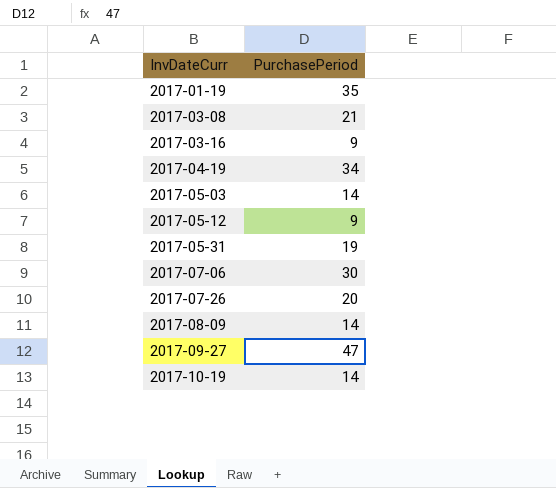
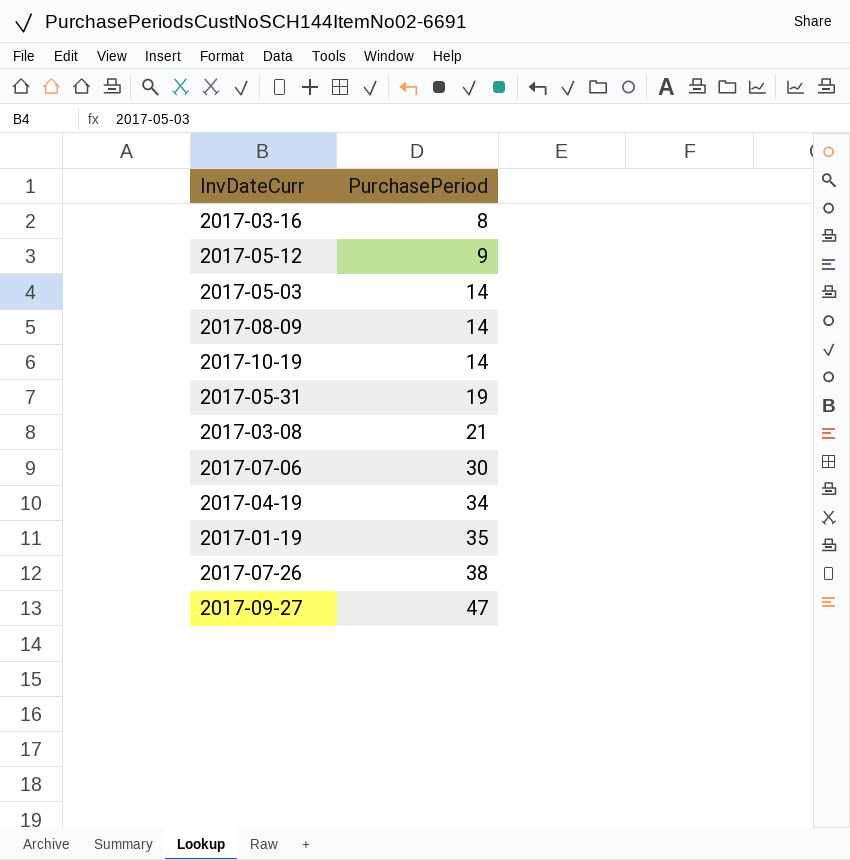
row order: InvDateCurr ascending -> PurchasePeriod ascending
2017-03-16 | PurchasePeriod: 9 -> 8
2017-07-26 | PurchasePeriod: 20 -> 38

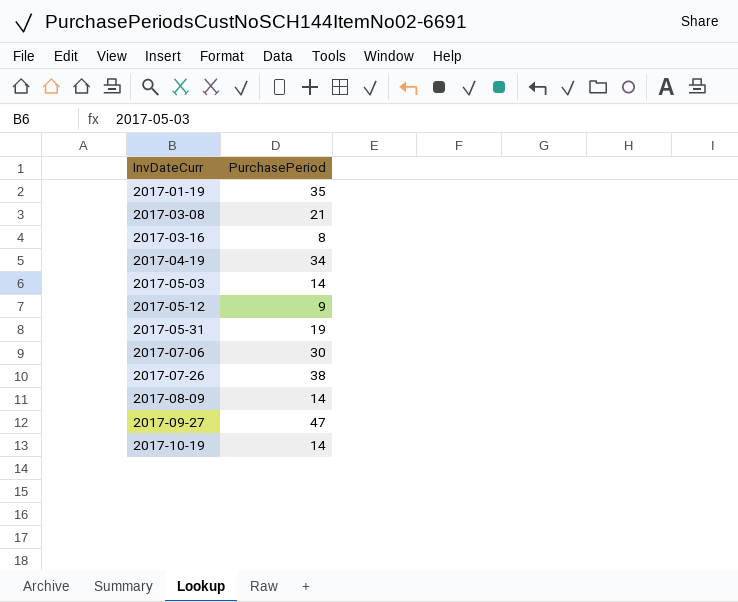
row order: PurchasePeriod ascending -> InvDateCurr ascending

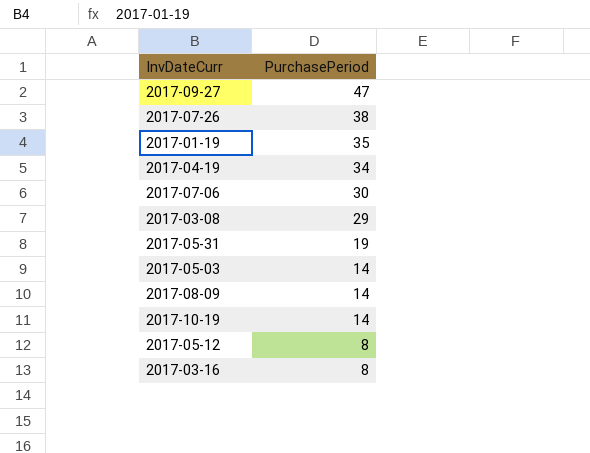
row order: InvDateCurr ascending -> PurchasePeriod descending
2017-03-08 | PurchasePeriod: 21 -> 29
2017-05-12 | PurchasePeriod: 9 -> 8

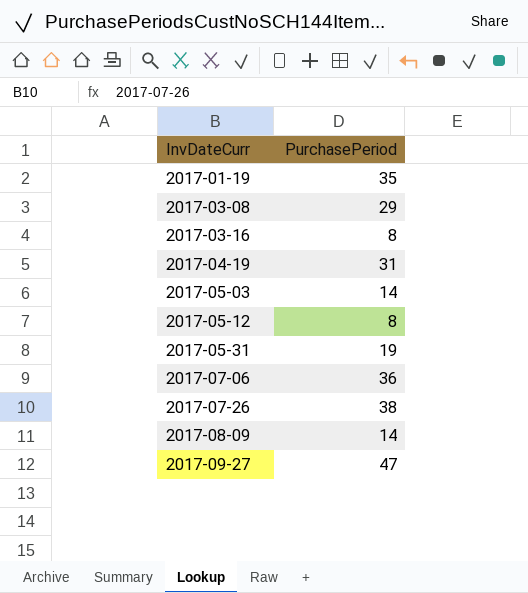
row order: PurchasePeriod descending -> InvDateCurr ascending
row 2017-10-19: 14 -> none
2017-04-19 | PurchasePeriod: 34 -> 31
2017-07-06 | PurchasePeriod: 30 -> 36

